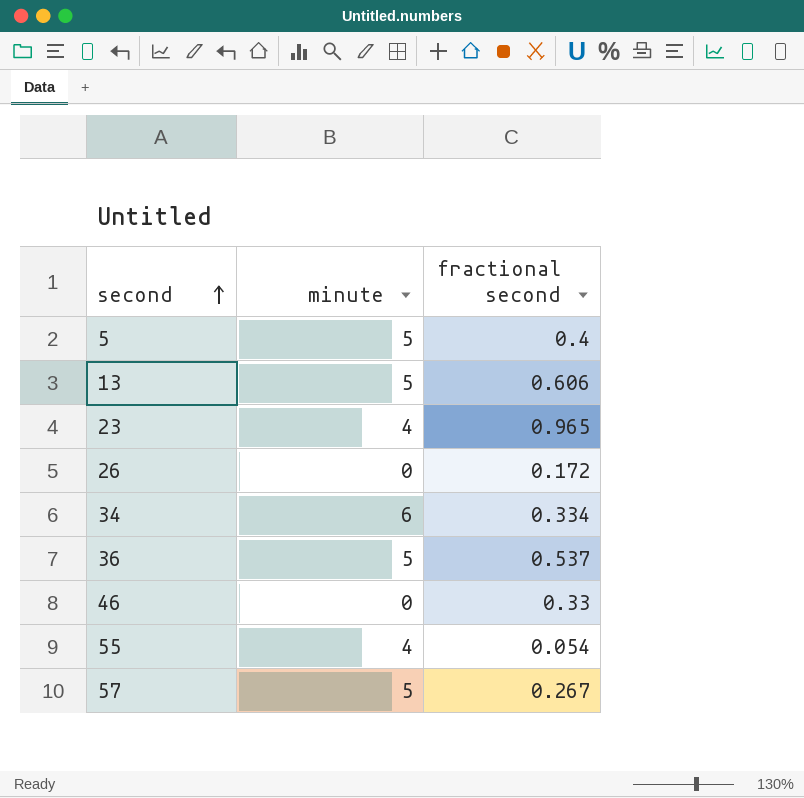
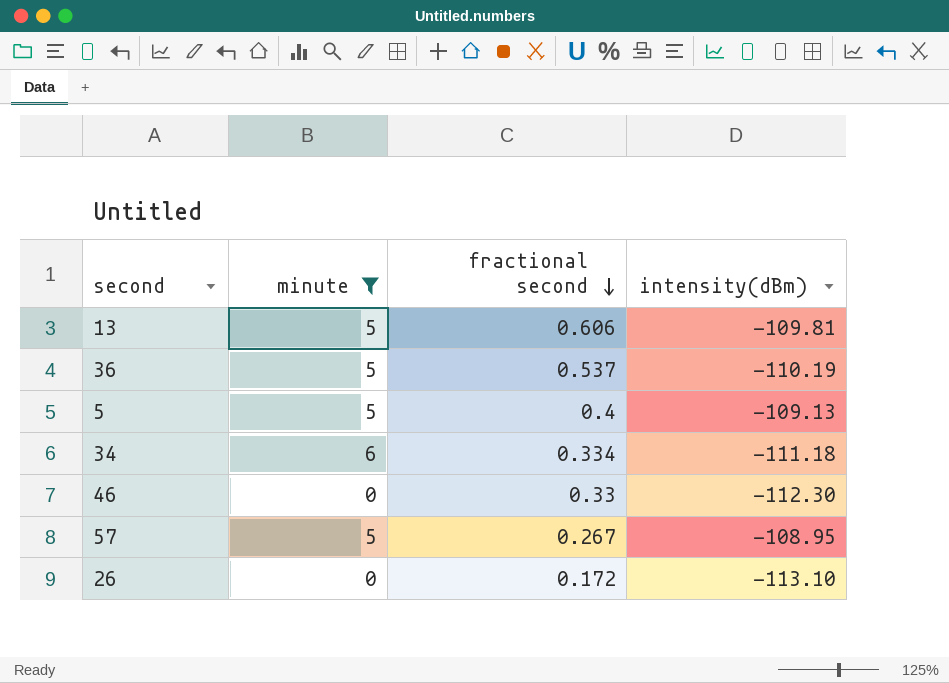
filter: none -> minute != 4
row order: second ascending -> fractional second descending
column intensity(dBm) | position: none -> 4

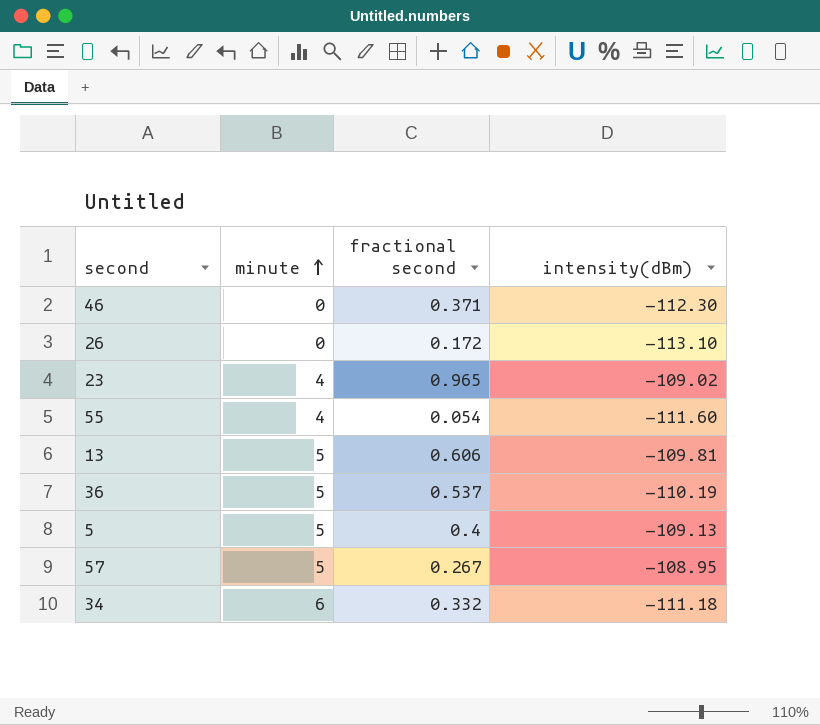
filter: minute != 4 -> none
row order: fractional second descending -> minute ascending
46 | fractional second: 0.33 -> 0.371
34 | fractional second: 0.334 -> 0.332

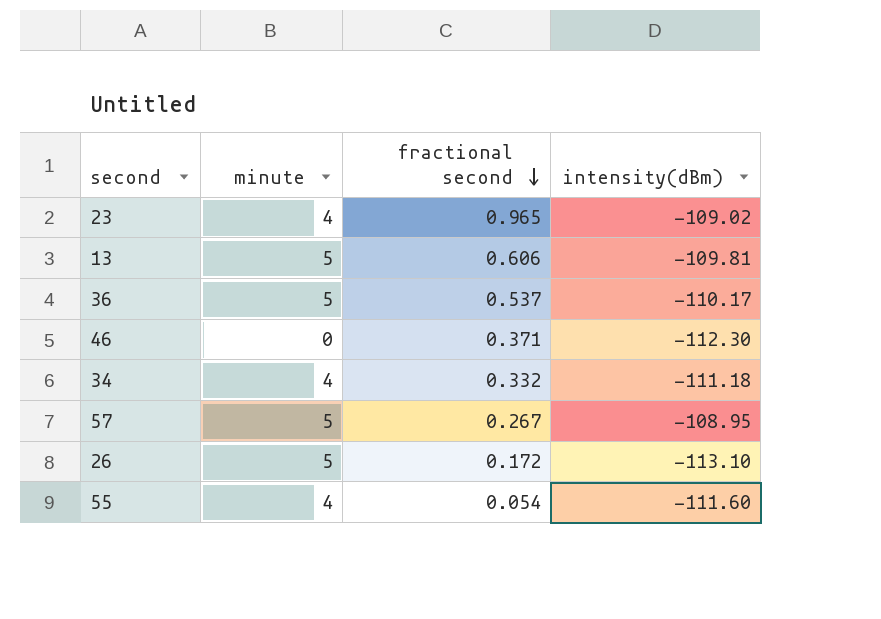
row order: minute ascending -> fractional second descending
row 5: 5 | 0.4 | -109.13 -> none
36 | intensity(dBm): -110.19 -> -110.17
34 | minute: 6 -> 4
26 | minute: 0 -> 5

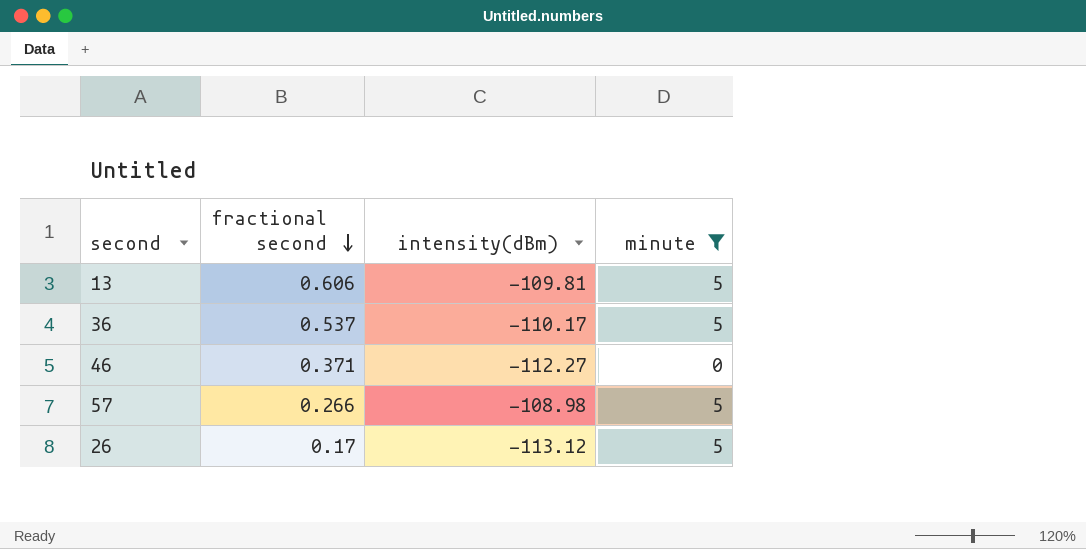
filter: none -> minute != 4
column minute | position: 2 -> 4
46 | intensity(dBm): -112.30 -> -112.27
57 | fractional second: 0.267 -> 0.266
57 | intensity(dBm): -108.95 -> -108.98
26 | fractional second: 0.172 -> 0.17
26 | intensity(dBm): -113.10 -> -113.12

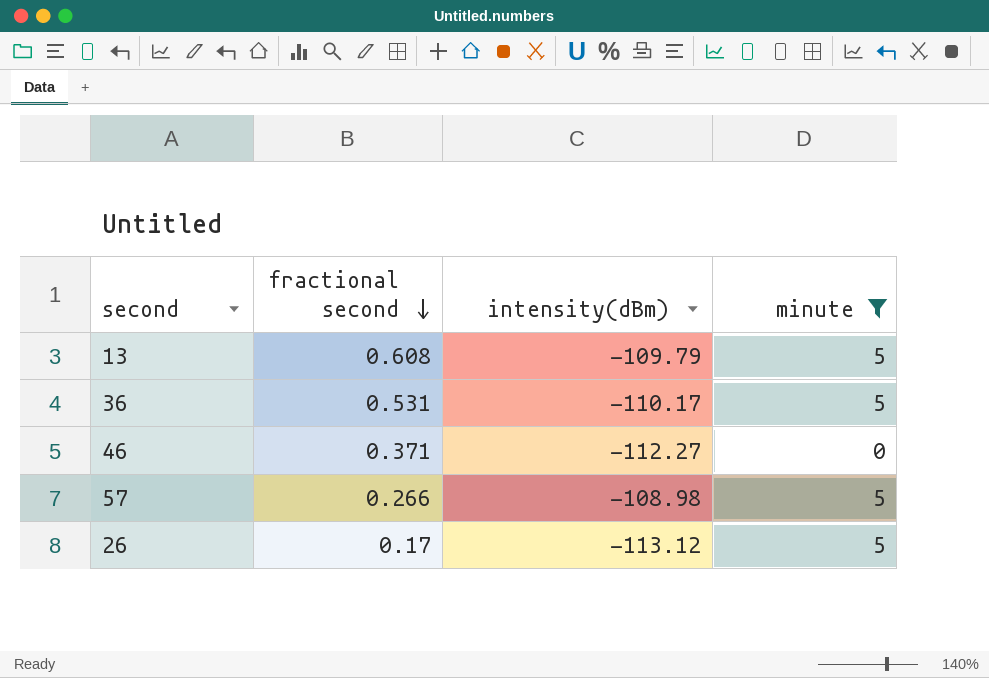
13 | fractional second: 0.606 -> 0.608
13 | intensity(dBm): -109.81 -> -109.79
36 | fractional second: 0.537 -> 0.531

